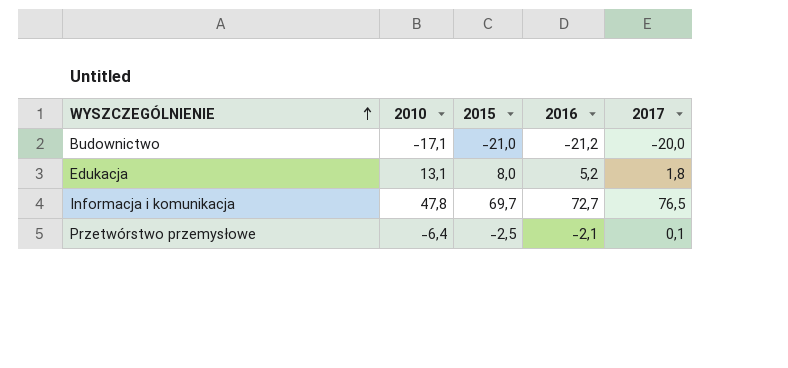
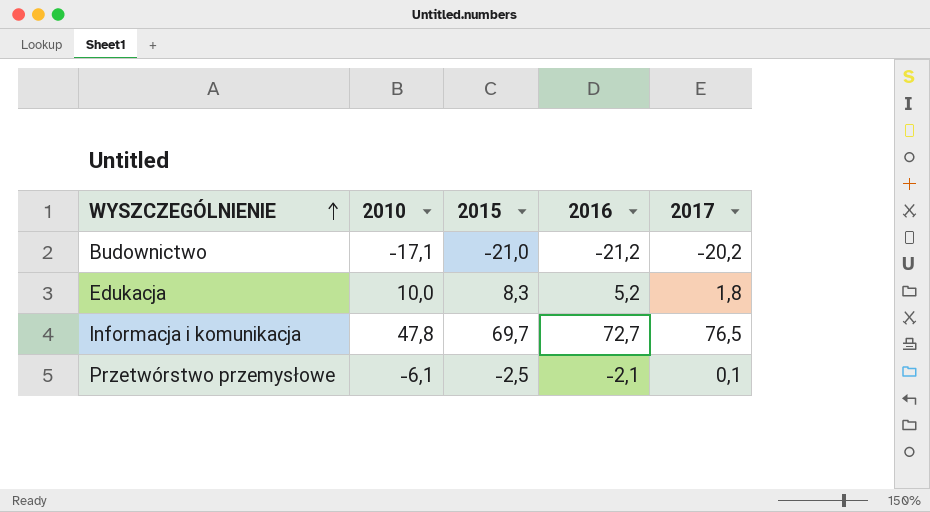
Budownictwo | 2017: -20,0 -> -20,2
Edukacja | 2010: 13,1 -> 10,0
Edukacja | 2015: 8,0 -> 8,3
Przetwórstwo przemysłowe | 2010: -6,4 -> -6,1

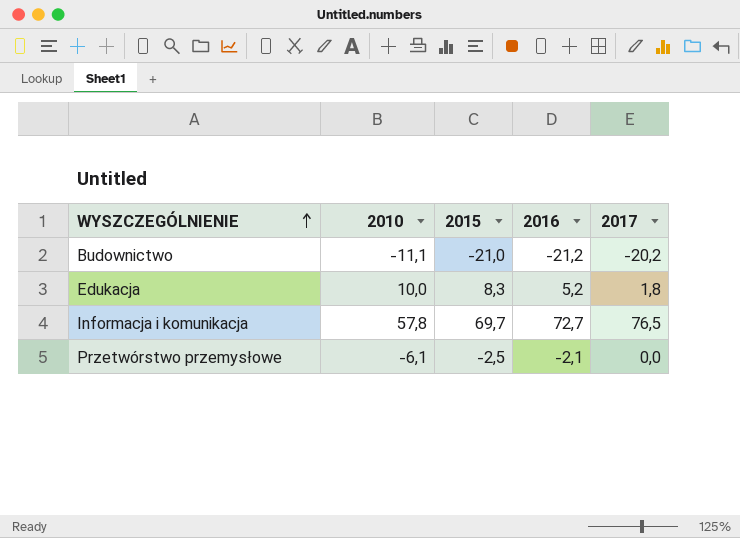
Budownictwo | 2010: -17,1 -> -11,1
Informacja i komunikacja | 2010: 47,8 -> 57,8
Przetwórstwo przemysłowe | 2017: 0,1 -> 0,0

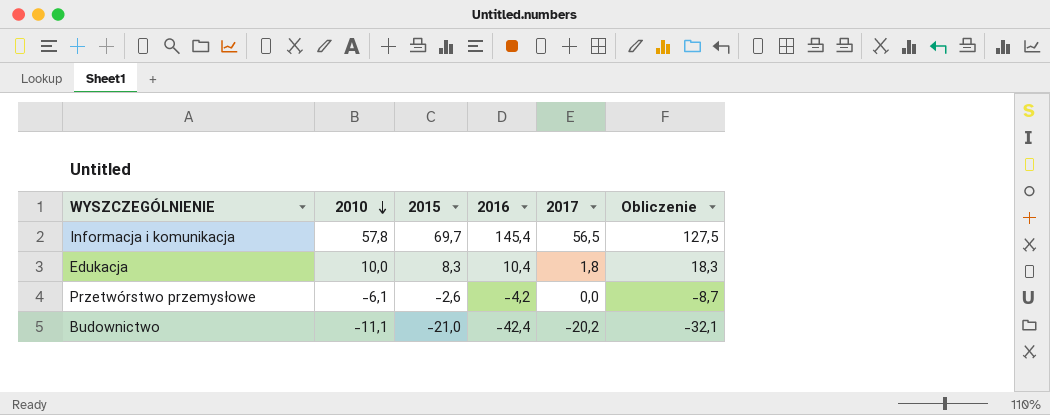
row order: WYSZCZEGÓLNIENIE ascending -> 2010 descending
column Obliczenie | formula: none -> [2010] + [2015]
Informacja i komunikacja | 2016: 72,7 -> 145,4
Informacja i komunikacja | 2017: 76,5 -> 56,5
Edukacja | 2016: 5,2 -> 10,4
Przetwórstwo przemysłowe | 2015: -2,5 -> -2,6
Przetwórstwo przemysłowe | 2016: -2,1 -> -4,2
Budownictwo | 2016: -21,2 -> -42,4

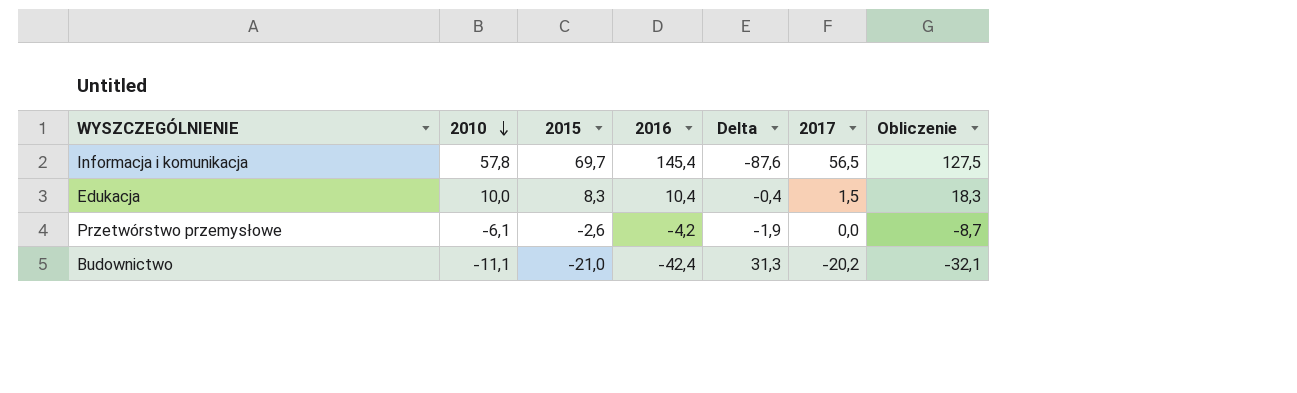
column Delta | formula: none -> [2010] - [2016]
Edukacja | 2017: 1,8 -> 1,5

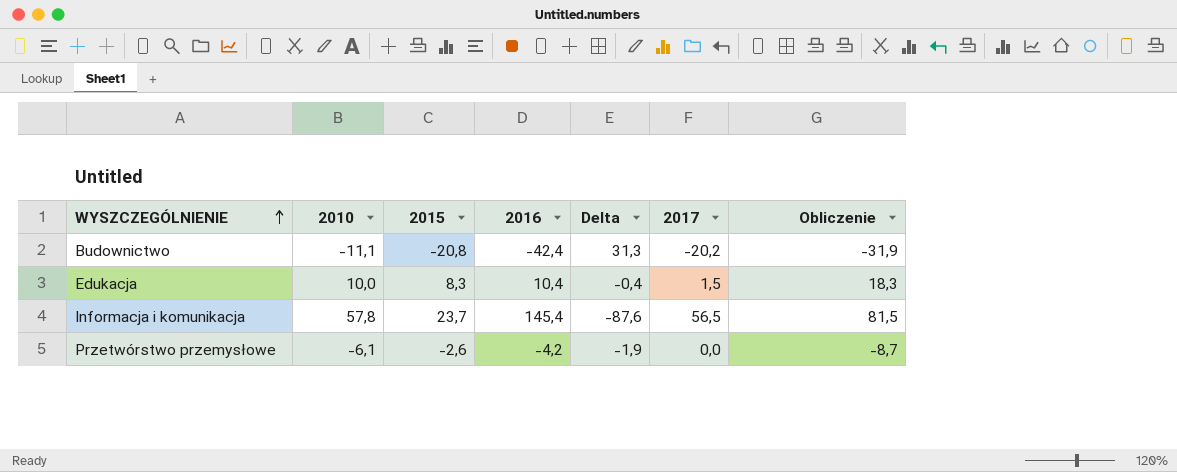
row order: 2010 descending -> WYSZCZEGÓLNIENIE ascending
Budownictwo | 2015: -21,0 -> -20,8
Budownictwo | Obliczenie: -32,1 -> -31,9
Informacja i komunikacja | 2015: 69,7 -> 23,7
Informacja i komunikacja | Obliczenie: 127,5 -> 81,5

